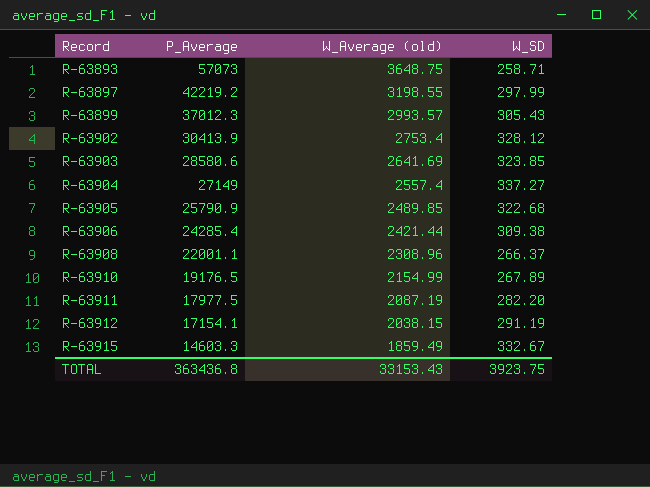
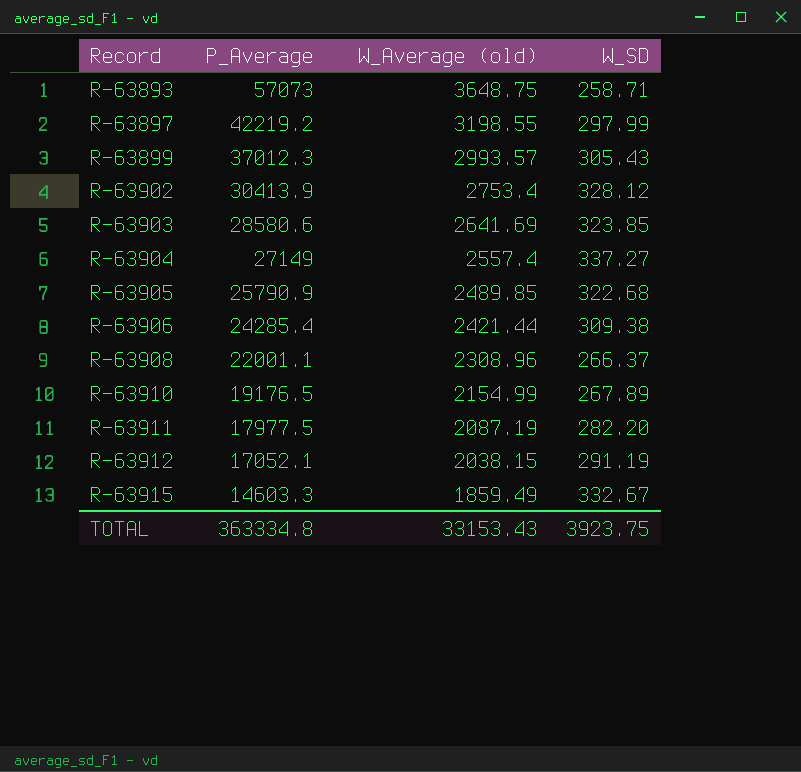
R-63912 | P_Average: 17154.1 -> 17052.1
TOTAL | P_Average: 363436.8 -> 363334.8

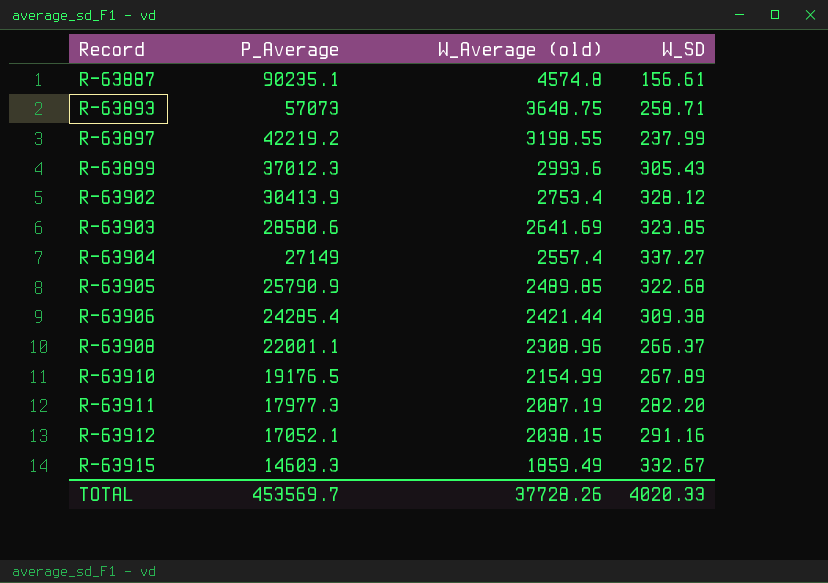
row R-63887: none -> 90235.1 | 4574.8 | 156.61
R-63897 | W_SD: 297.99 -> 237.99
R-63899 | W_Average (old): 2993.57 -> 2993.6
R-63911 | P_Average: 17977.5 -> 17977.3
R-63912 | W_SD: 291.19 -> 291.16
TOTAL | P_Average: 363334.8 -> 453569.7
TOTAL | W_Average (old): 33153.43 -> 37728.26
TOTAL | W_SD: 3923.75 -> 4020.33

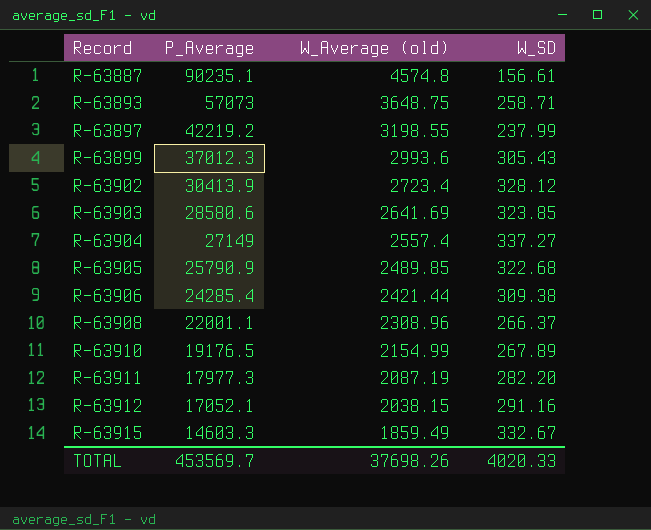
R-63902 | W_Average (old): 2753.4 -> 2723.4
TOTAL | W_Average (old): 37728.26 -> 37698.26

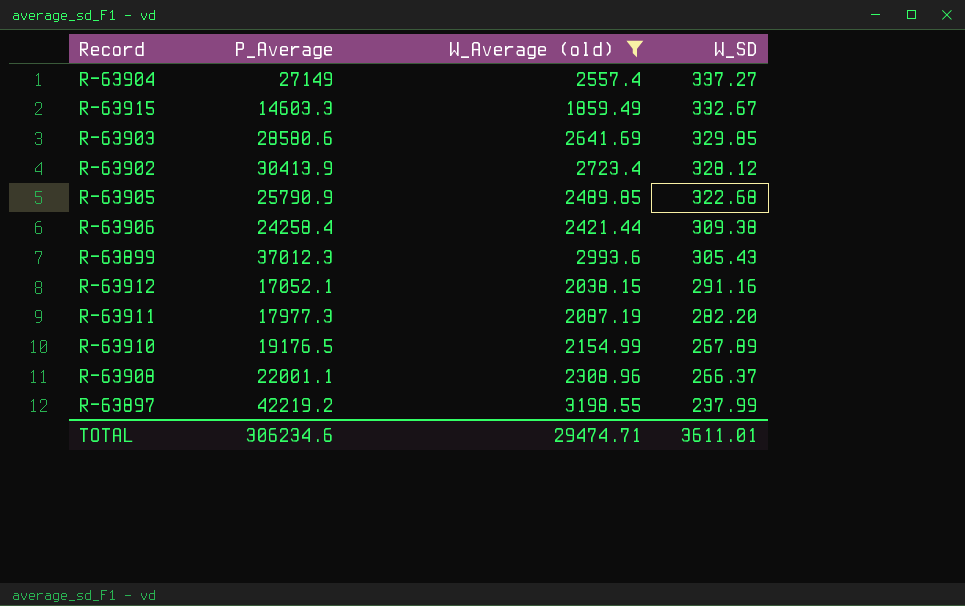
filter: none -> W_Average (old) <= 3198.55
row order: Record ascending -> W_SD descending
R-63903 | W_SD: 323.85 -> 329.85
R-63906 | P_Average: 24285.4 -> 24258.4
TOTAL | P_Average: 453569.7 -> 306234.6
TOTAL | W_Average (old): 37698.26 -> 29474.71
TOTAL | W_SD: 4020.33 -> 3611.01

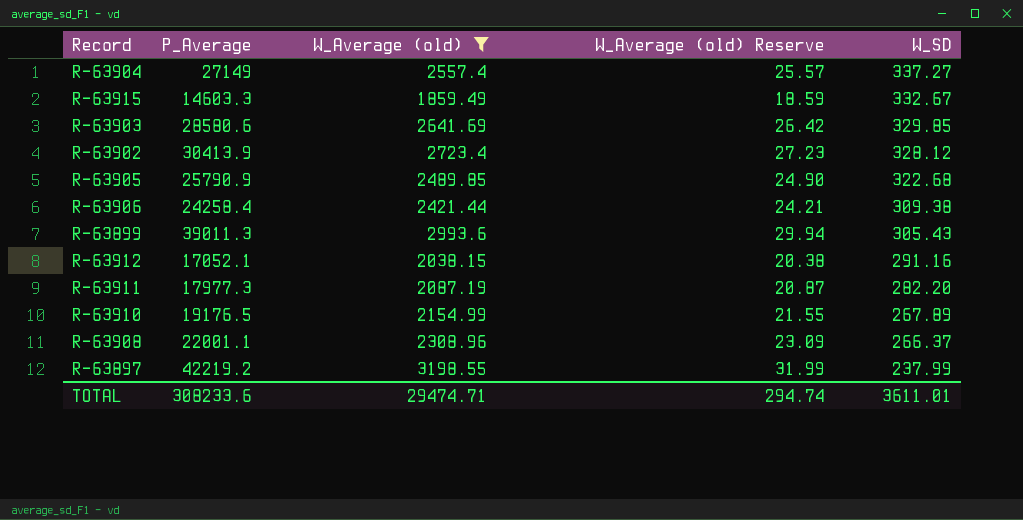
column W_Average (old) Reserve | formula: none -> [W_Average (old)] * 0.01
R-63899 | P_Average: 37012.3 -> 39011.3
TOTAL | P_Average: 306234.6 -> 308233.6

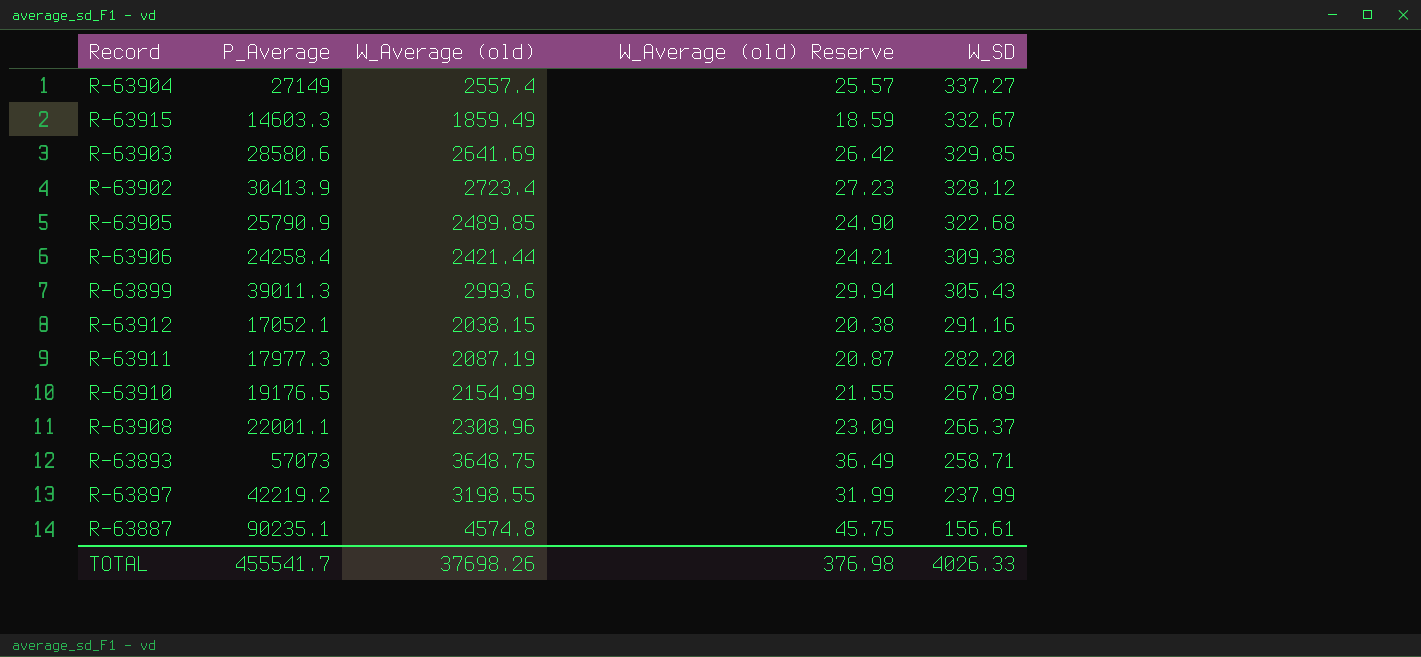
filter: W_Average (old) <= 3198.55 -> none
TOTAL | P_Average: 308233.6 -> 455541.7
TOTAL | W_Average (old): 29474.71 -> 37698.26
TOTAL | W_Average (old) Reserve: 294.74 -> 376.98
TOTAL | W_SD: 3611.01 -> 4026.33

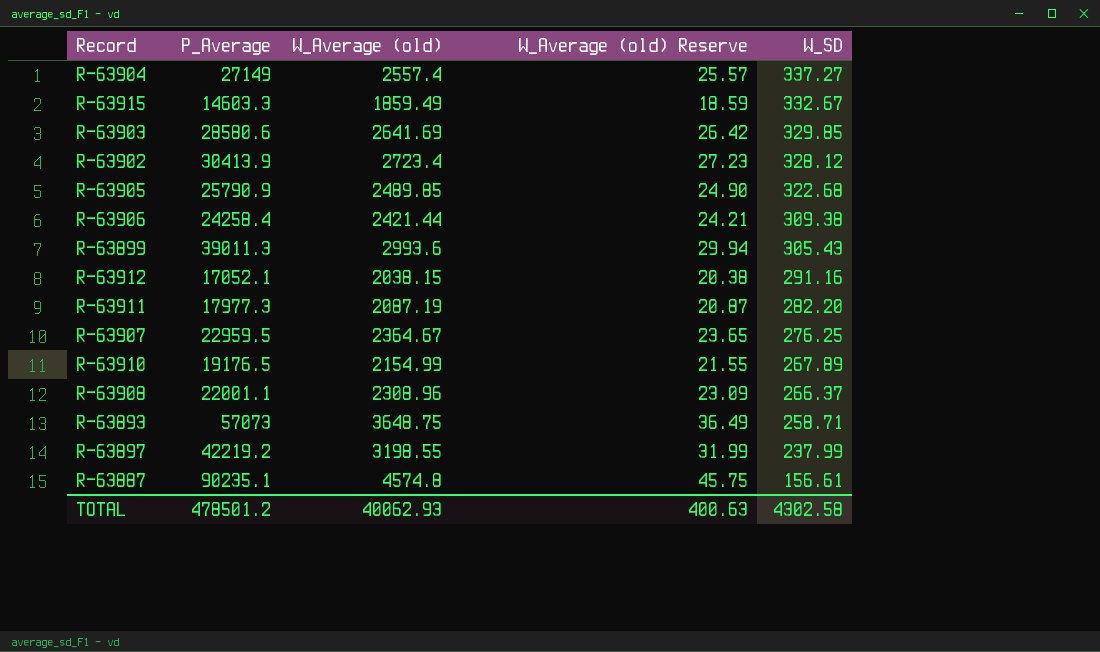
row R-63907: none -> 22959.5 | 2364.67 | 23.65 | 276.25
TOTAL | P_Average: 455541.7 -> 478501.2
TOTAL | W_Average (old): 37698.26 -> 40062.93
TOTAL | W_Average (old) Reserve: 376.98 -> 400.63
TOTAL | W_SD: 4026.33 -> 4302.58

